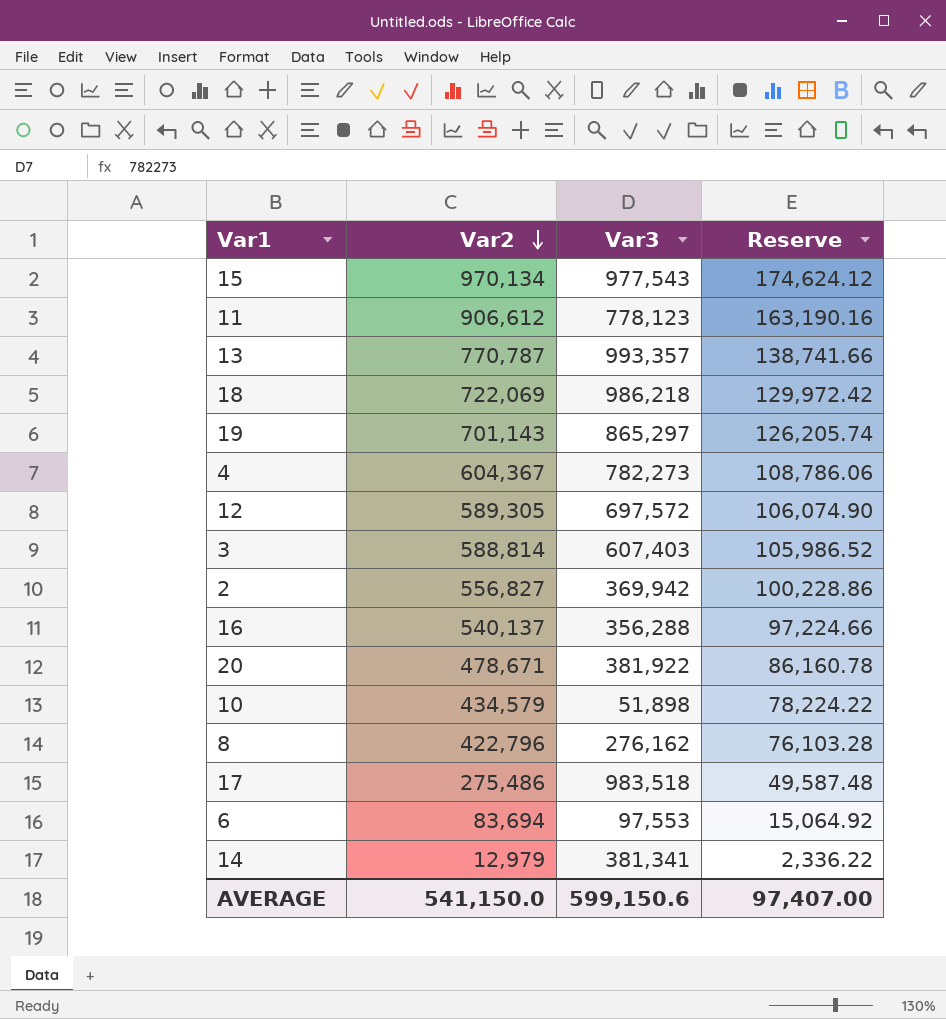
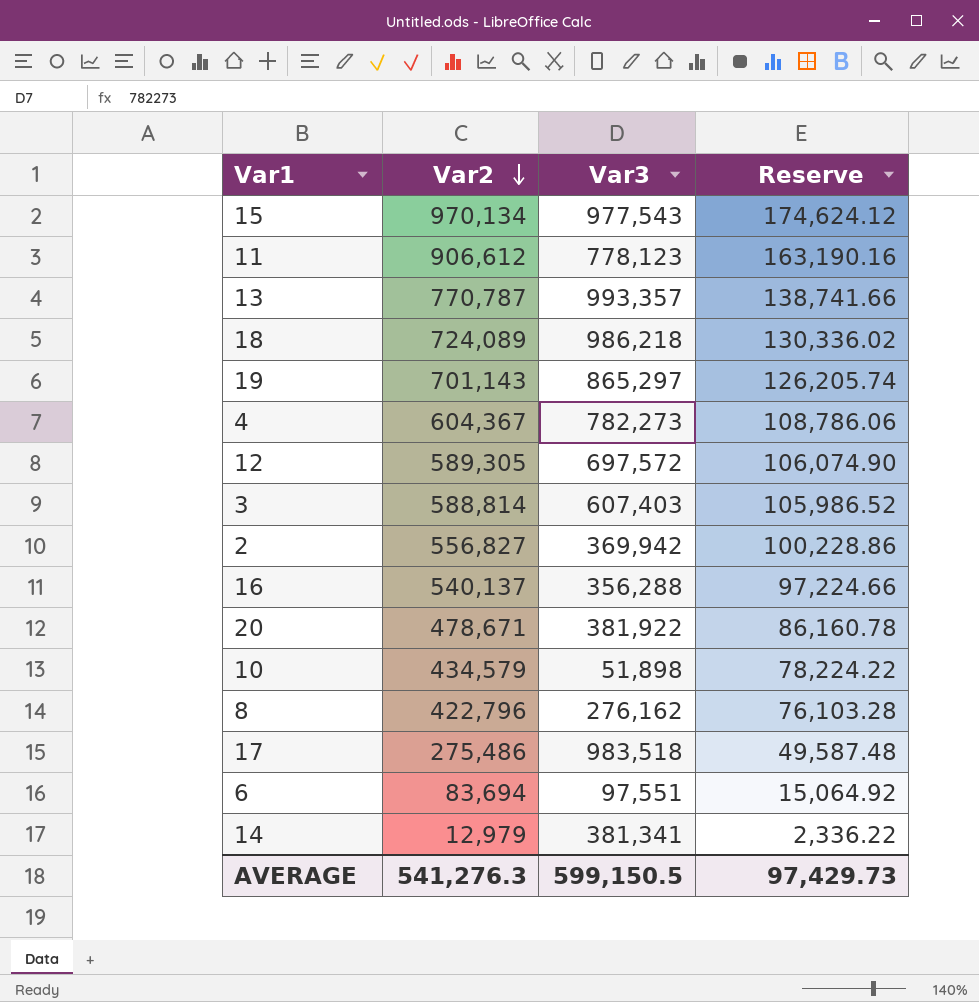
18 | Var2: 722,069 -> 724,089
18 | Reserve: 129,972.42 -> 130,336.02
6 | Var3: 97,553 -> 97,551
AVERAGE | Var2: 541,150.0 -> 541,276.3
AVERAGE | Var3: 599,150.6 -> 599,150.5
AVERAGE | Reserve: 97,407.00 -> 97,429.73

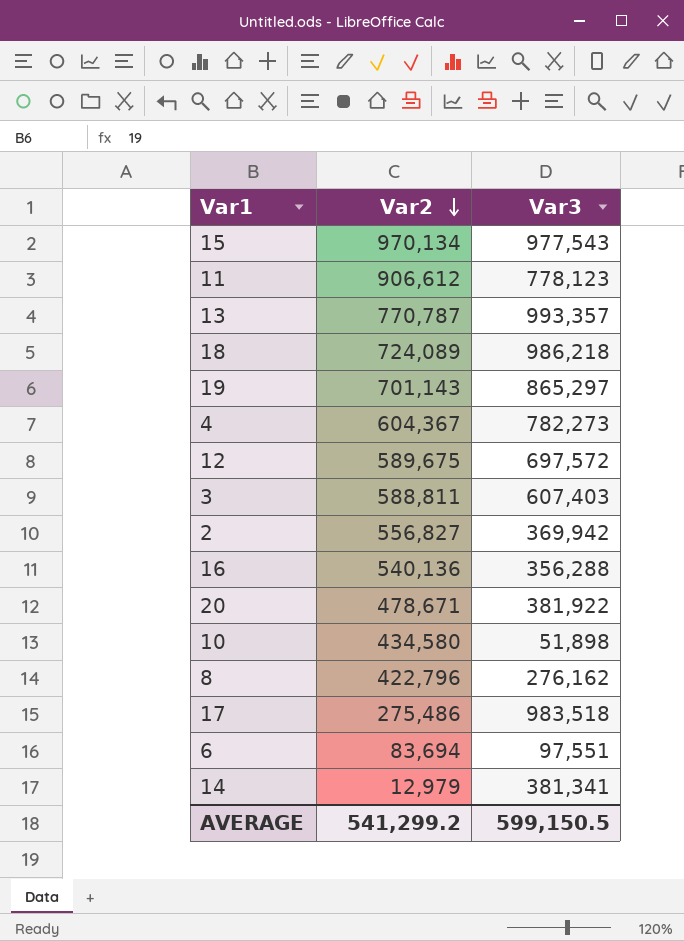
column Reserve | formula: [Var2] * 0.18 -> none
12 | Var2: 589,305 -> 589,675
3 | Var2: 588,814 -> 588,811
16 | Var2: 540,137 -> 540,136
10 | Var2: 434,579 -> 434,580
AVERAGE | Var2: 541,276.3 -> 541,299.2

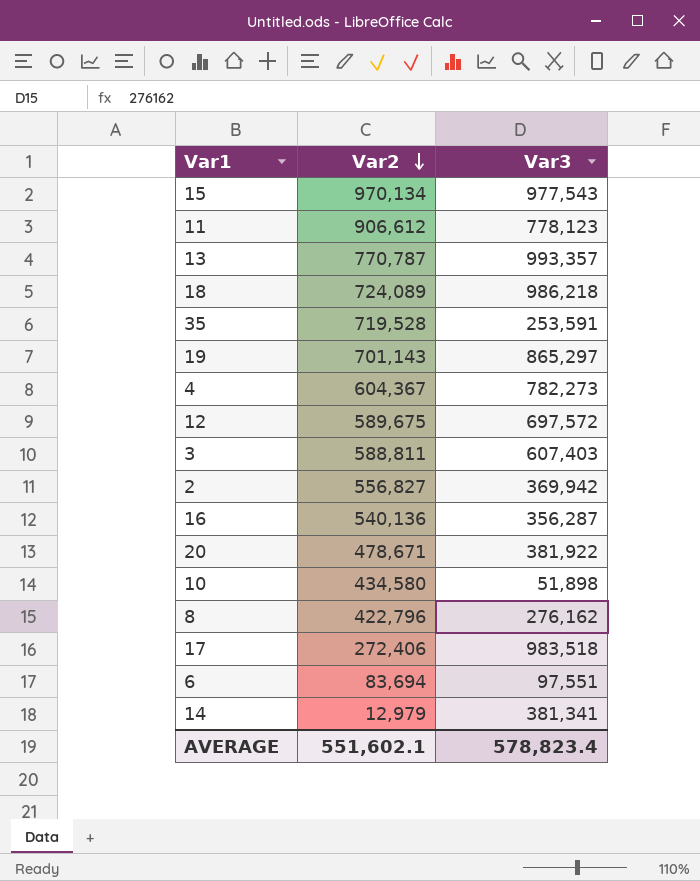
row 35: none -> 719,528 | 253,591
16 | Var3: 356,288 -> 356,287
17 | Var2: 275,486 -> 272,406
AVERAGE | Var2: 541,299.2 -> 551,602.1
AVERAGE | Var3: 599,150.5 -> 578,823.4

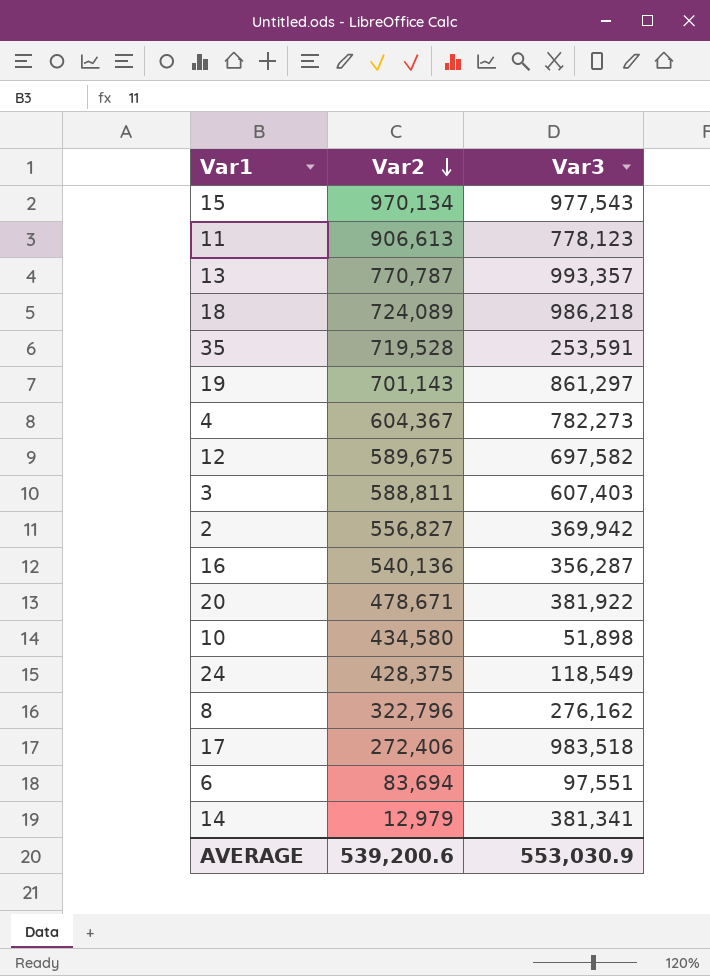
11 | Var2: 906,612 -> 906,613
19 | Var3: 865,297 -> 861,297
12 | Var3: 697,572 -> 697,582
row 24: none -> 428,375 | 118,549
8 | Var2: 422,796 -> 322,796
AVERAGE | Var2: 551,602.1 -> 539,200.6
AVERAGE | Var3: 578,823.4 -> 553,030.9

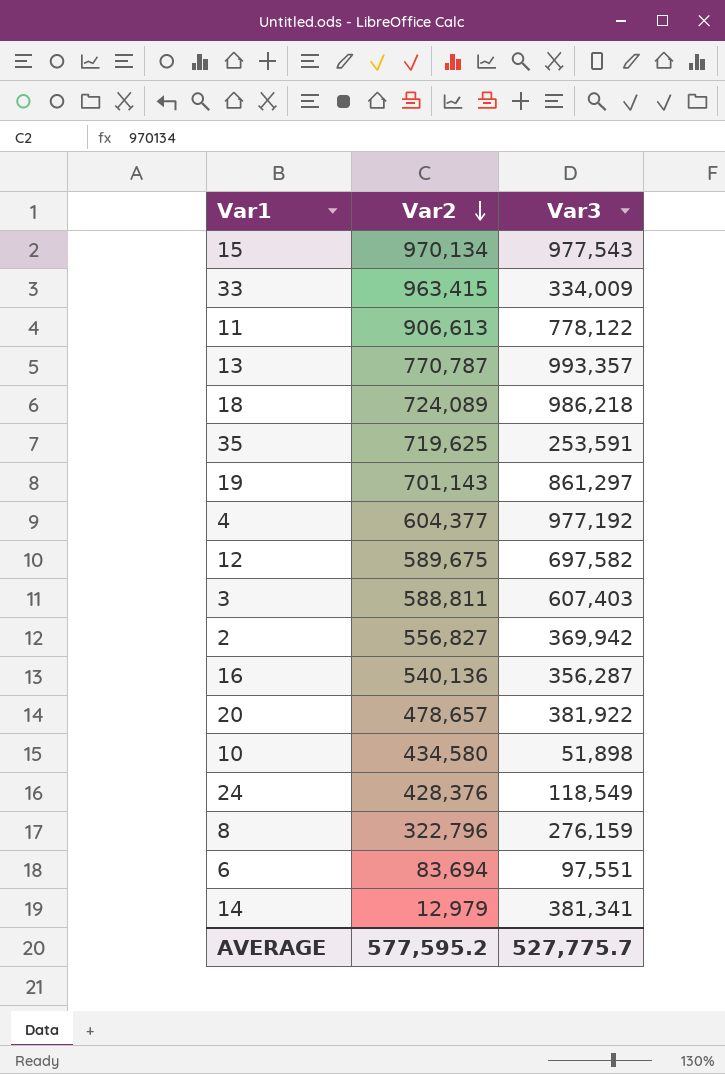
row 17: 272,406 | 983,518 -> none
row 33: none -> 963,415 | 334,009
11 | Var3: 778,123 -> 778,122
35 | Var2: 719,528 -> 719,625
4 | Var2: 604,367 -> 604,377
4 | Var3: 782,273 -> 977,192
20 | Var2: 478,671 -> 478,657
24 | Var2: 428,375 -> 428,376
8 | Var3: 276,162 -> 276,159
AVERAGE | Var2: 539,200.6 -> 577,595.2
AVERAGE | Var3: 553,030.9 -> 527,775.7

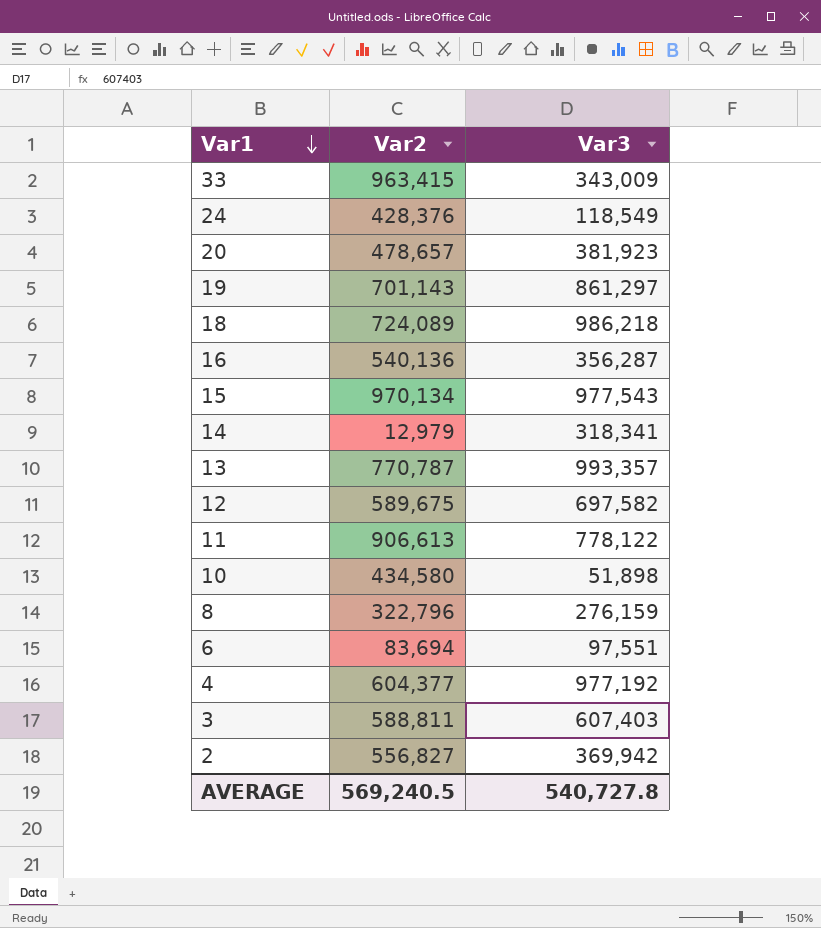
row order: Var2 descending -> Var1 descending
row 35: 719,625 | 253,591 -> none
33 | Var3: 334,009 -> 343,009
20 | Var3: 381,922 -> 381,923
14 | Var3: 381,341 -> 318,341
AVERAGE | Var2: 577,595.2 -> 569,240.5
AVERAGE | Var3: 527,775.7 -> 540,727.8

